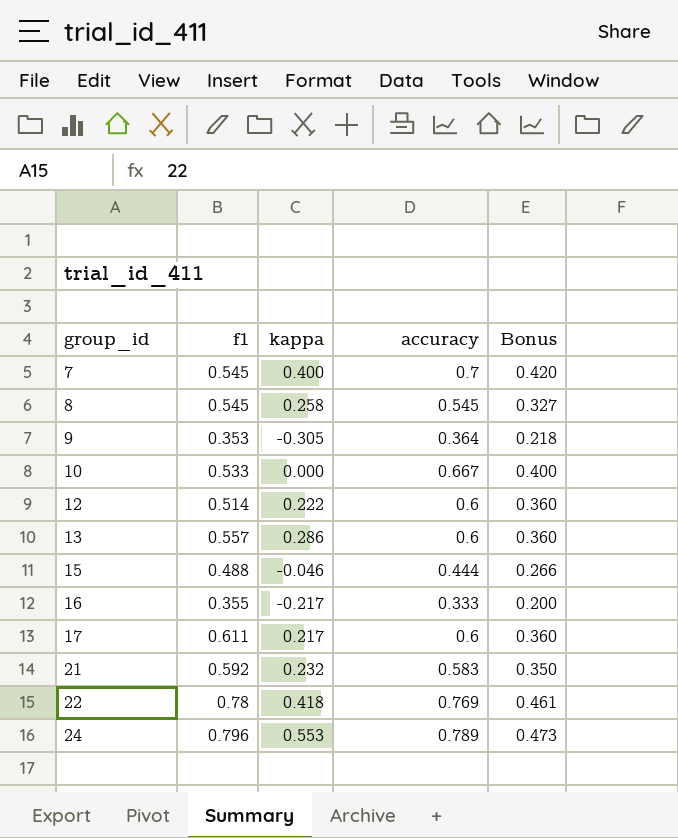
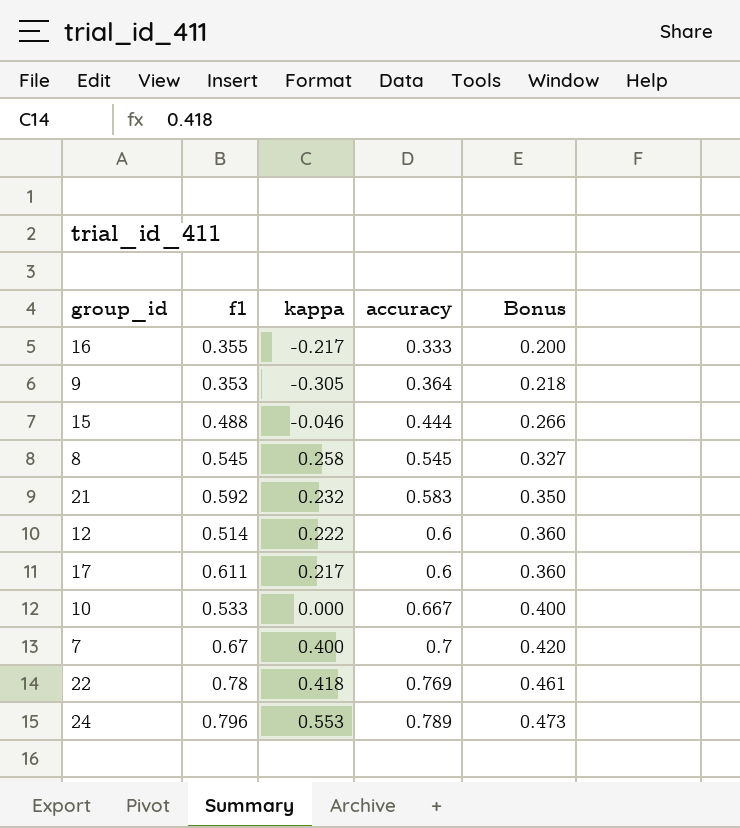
row order: group_id ascending -> accuracy ascending
row 13: 0.557 | 0.286 | 0.6 | 0.360 -> none
7 | f1: 0.545 -> 0.67

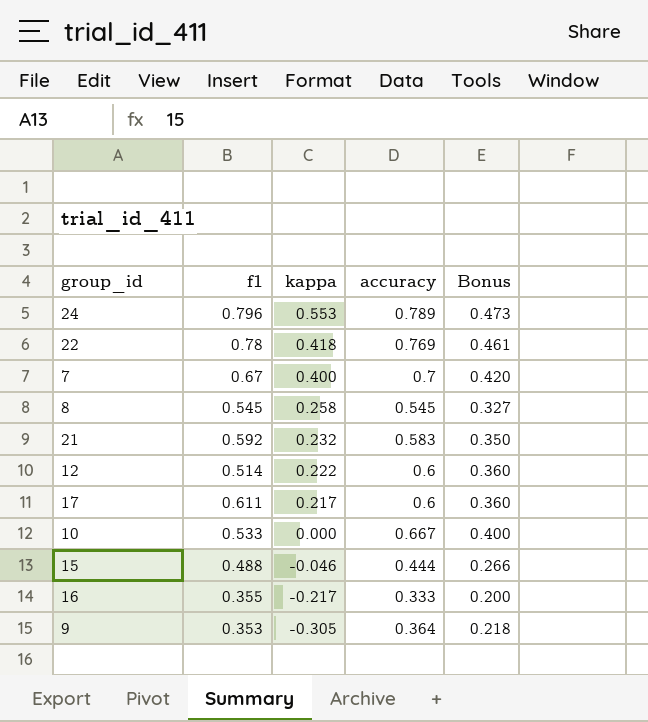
row order: accuracy ascending -> kappa descending

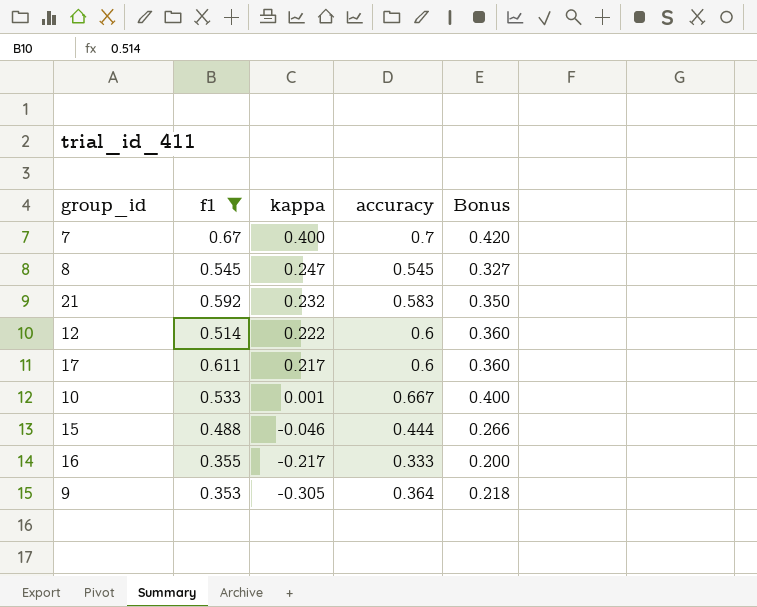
filter: none -> f1 <= 0.67
8 | kappa: 0.258 -> 0.247
10 | kappa: 0.000 -> 0.001

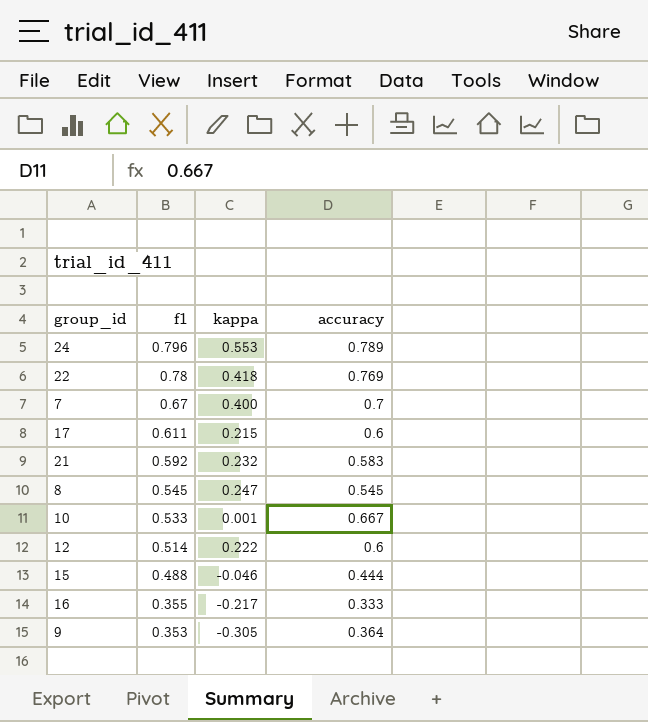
filter: f1 <= 0.67 -> none
row order: kappa descending -> f1 descending
column Bonus | formula: [accuracy] * 0.6 -> none
17 | kappa: 0.217 -> 0.215

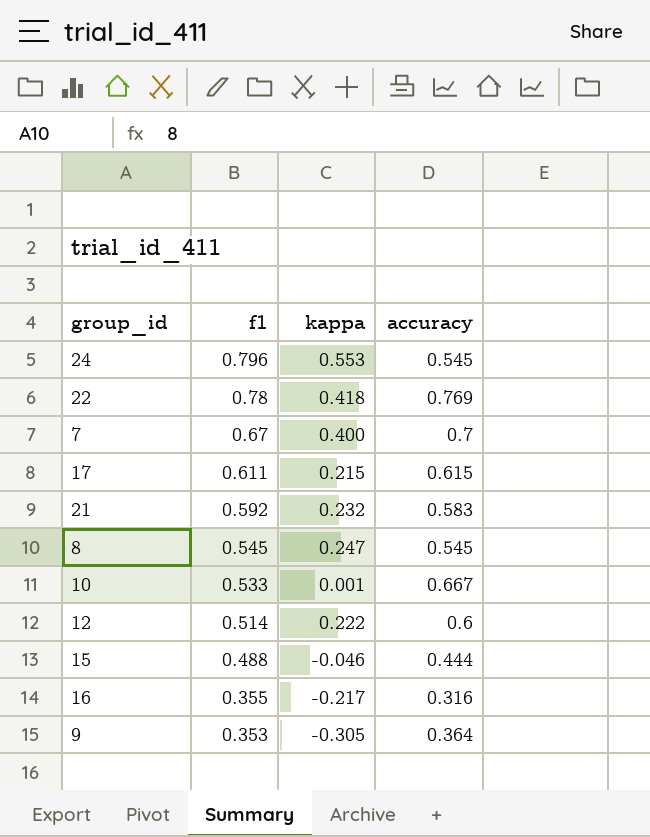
24 | accuracy: 0.789 -> 0.545
17 | accuracy: 0.6 -> 0.615
16 | accuracy: 0.333 -> 0.316

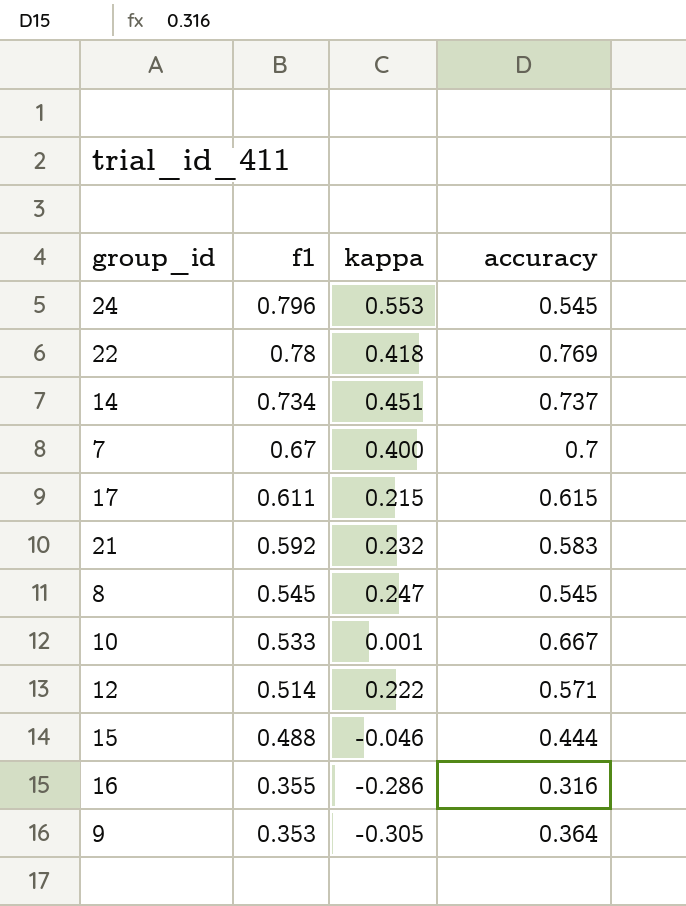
row 14: none -> 0.734 | 0.451 | 0.737
12 | accuracy: 0.6 -> 0.571
16 | kappa: -0.217 -> -0.286

